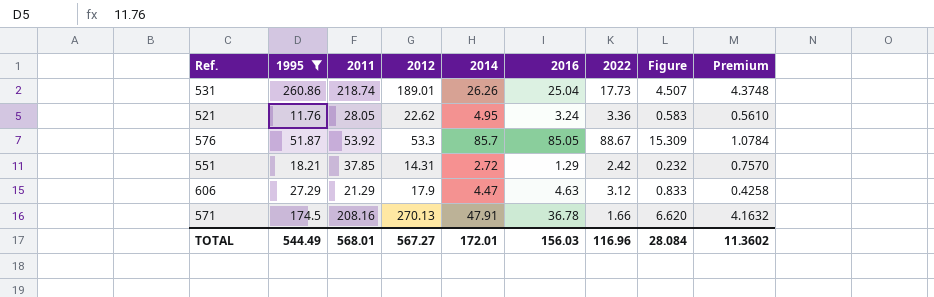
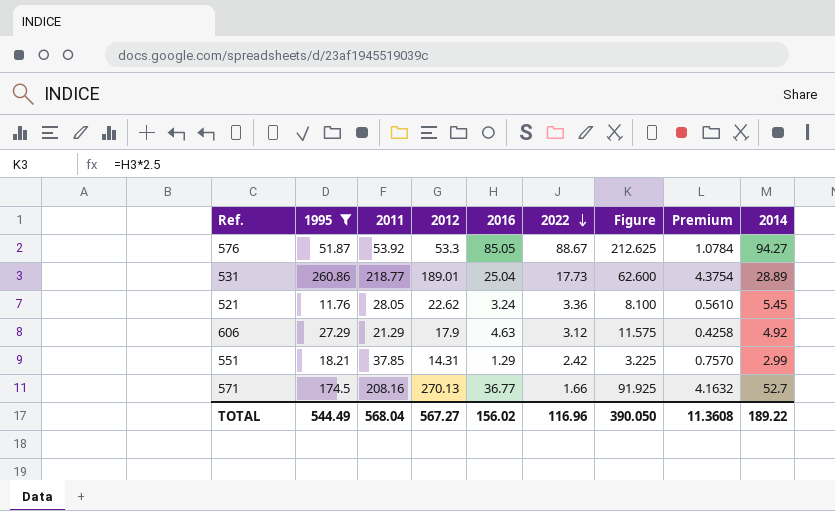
row order: none -> 2022 descending
column Figure | formula: [2016] * 0.18 -> [2016] * 2.5
column 2014 | position: 5 -> 9
576 | 2014: 85.7 -> 94.27
531 | 2011: 218.74 -> 218.77
531 | Premium: 4.3748 -> 4.3754
531 | 2014: 26.26 -> 28.89
521 | 2014: 4.95 -> 5.45
606 | 2014: 4.47 -> 4.92
551 | 2014: 2.72 -> 2.99
571 | 2016: 36.78 -> 36.77
571 | 2014: 47.91 -> 52.7
TOTAL | 2011: 568.01 -> 568.04
TOTAL | 2016: 156.03 -> 156.02
TOTAL | Figure: 28.084 -> 390.050
TOTAL | Premium: 11.3602 -> 11.3608
TOTAL | 2014: 172.01 -> 189.22

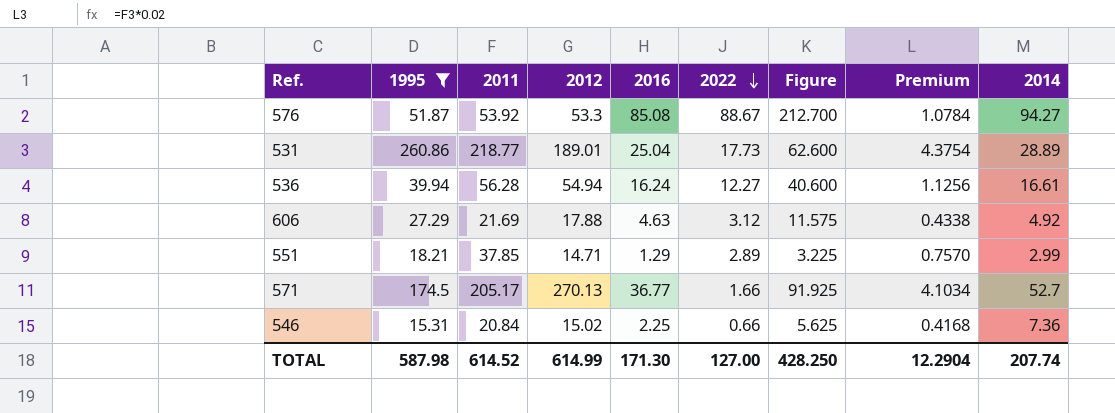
row 521: 11.76 | 28.05 | 22.62 | 3.24 | 3.36 | 8.100 | 0.5610 | 5.45 -> none
576 | 2016: 85.05 -> 85.08
576 | Figure: 212.625 -> 212.700
row 536: none -> 39.94 | 56.28 | 54.94 | 16.24 | 12.27 | 40.600 | 1.1256 | 16.61
606 | 2011: 21.29 -> 21.69
606 | 2012: 17.9 -> 17.88
606 | Premium: 0.4258 -> 0.4338
551 | 2012: 14.31 -> 14.71
551 | 2022: 2.42 -> 2.89
571 | 2011: 208.16 -> 205.17
571 | Premium: 4.1632 -> 4.1034
row 546: none -> 15.31 | 20.84 | 15.02 | 2.25 | 0.66 | 5.625 | 0.4168 | 7.36
TOTAL | 1995: 544.49 -> 587.98
TOTAL | 2011: 568.04 -> 614.52
TOTAL | 2012: 567.27 -> 614.99
TOTAL | 2016: 156.02 -> 171.30
TOTAL | 2022: 116.96 -> 127.00
TOTAL | Figure: 390.050 -> 428.250
TOTAL | Premium: 11.3608 -> 12.2904
TOTAL | 2014: 189.22 -> 207.74

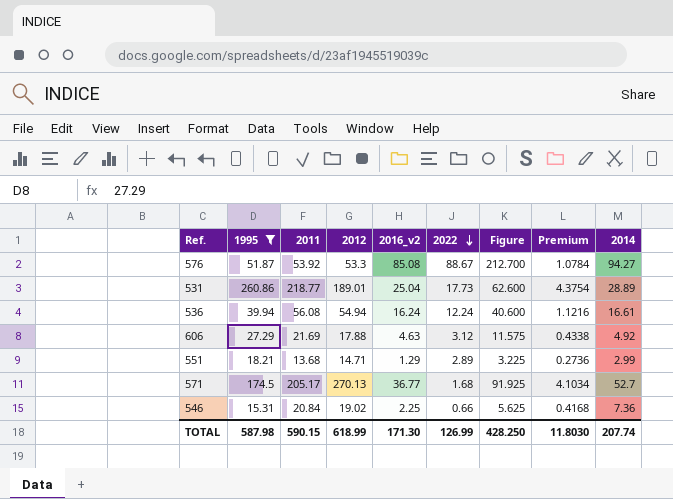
column name: 2016 -> 2016_v2
536 | 2011: 56.28 -> 56.08
536 | 2022: 12.27 -> 12.24
536 | Premium: 1.1256 -> 1.1216
551 | 2011: 37.85 -> 13.68
551 | Premium: 0.7570 -> 0.2736
571 | 2022: 1.66 -> 1.68
546 | 2012: 15.02 -> 19.02
TOTAL | 2011: 614.52 -> 590.15
TOTAL | 2012: 614.99 -> 618.99
TOTAL | 2022: 127.00 -> 126.99
TOTAL | Premium: 12.2904 -> 11.8030

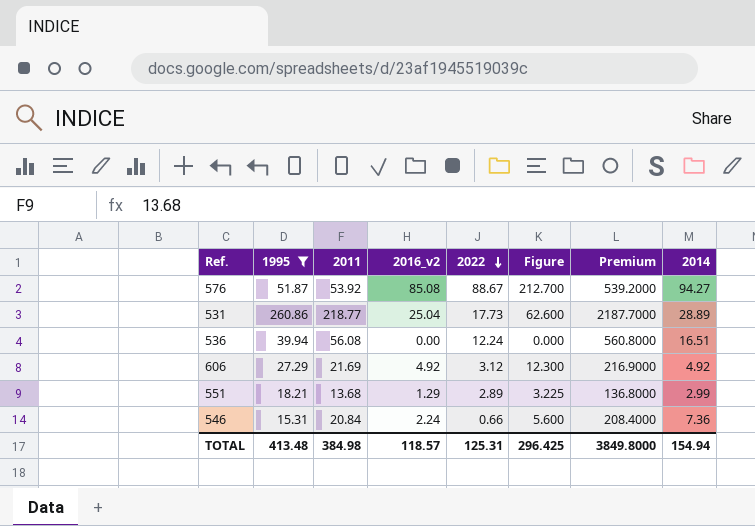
column 2012 | position: 4 -> none
column Premium | formula: [2011] * 0.02 -> [2011] * 10
row 571: 174.5 | 205.17 | 270.13 | 36.77 | 1.68 | 91.925 | 4.1034 | 52.7 -> none
536 | 2016_v2: 16.24 -> 0.00
536 | Figure: 40.600 -> 0.000
536 | 2014: 16.61 -> 16.51
606 | 2016_v2: 4.63 -> 4.92
606 | Figure: 11.575 -> 12.300
546 | 2016_v2: 2.25 -> 2.24
546 | Figure: 5.625 -> 5.600
TOTAL | 1995: 587.98 -> 413.48
TOTAL | 2011: 590.15 -> 384.98
TOTAL | 2016_v2: 171.30 -> 118.57
TOTAL | 2022: 126.99 -> 125.31
TOTAL | Figure: 428.250 -> 296.425
TOTAL | Premium: 11.8030 -> 3849.8000
TOTAL | 2014: 207.74 -> 154.94

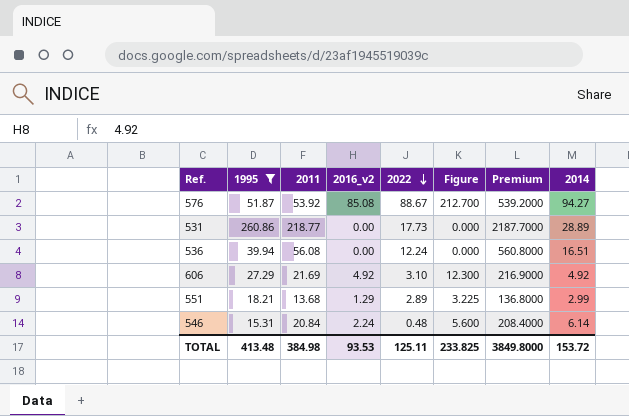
531 | 2016_v2: 25.04 -> 0.00
531 | Figure: 62.600 -> 0.000
606 | 2022: 3.12 -> 3.10
546 | 2022: 0.66 -> 0.48
546 | 2014: 7.36 -> 6.14
TOTAL | 2016_v2: 118.57 -> 93.53
TOTAL | 2022: 125.31 -> 125.11
TOTAL | Figure: 296.425 -> 233.825
TOTAL | 2014: 154.94 -> 153.72

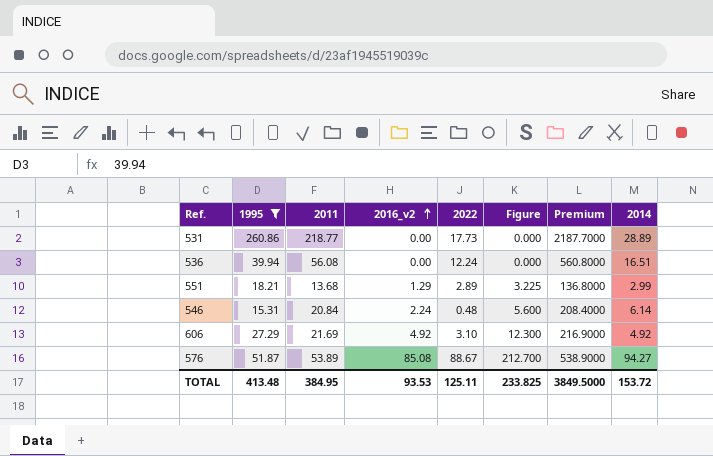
row order: 2022 descending -> 2016_v2 ascending
576 | 2011: 53.92 -> 53.89
576 | Premium: 539.2000 -> 538.9000
TOTAL | 2011: 384.98 -> 384.95
TOTAL | Premium: 3849.8000 -> 3849.5000

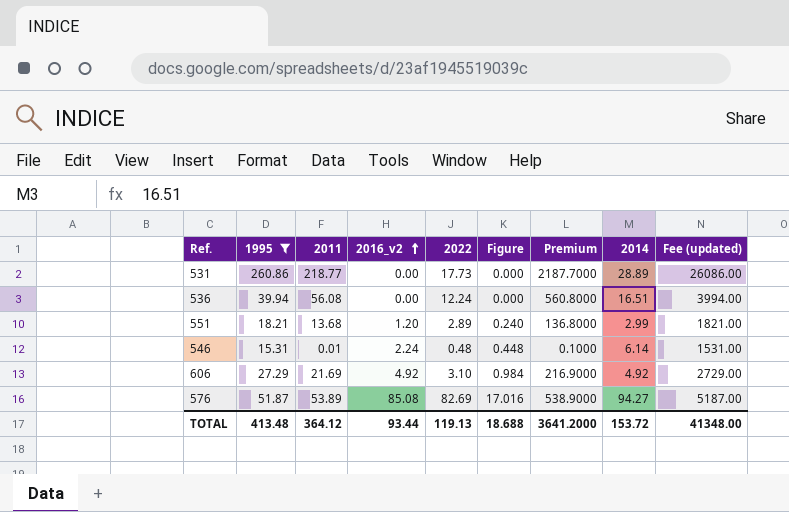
column Figure | formula: [2016_v2] * 2.5 -> [2016_v2] * 0.2
column Fee (updated) | formula: none -> [1995] * 100
551 | 2016_v2: 1.29 -> 1.20
546 | 2011: 20.84 -> 0.01
546 | Premium: 208.4000 -> 0.1000
576 | 2022: 88.67 -> 82.69
TOTAL | 2011: 384.95 -> 364.12
TOTAL | 2016_v2: 93.53 -> 93.44
TOTAL | 2022: 125.11 -> 119.13
TOTAL | Figure: 233.825 -> 18.688
TOTAL | Premium: 3849.5000 -> 3641.2000

